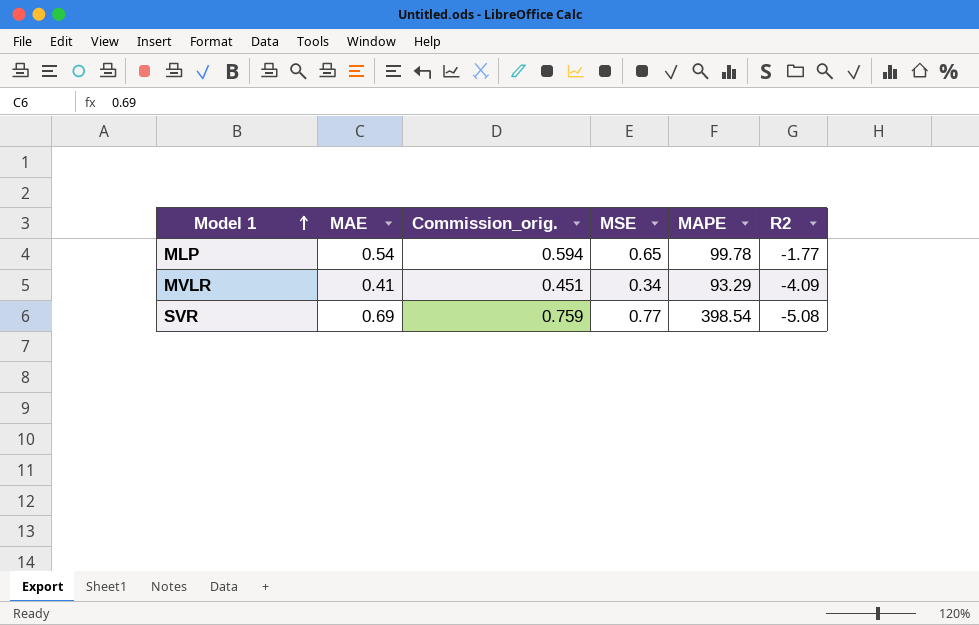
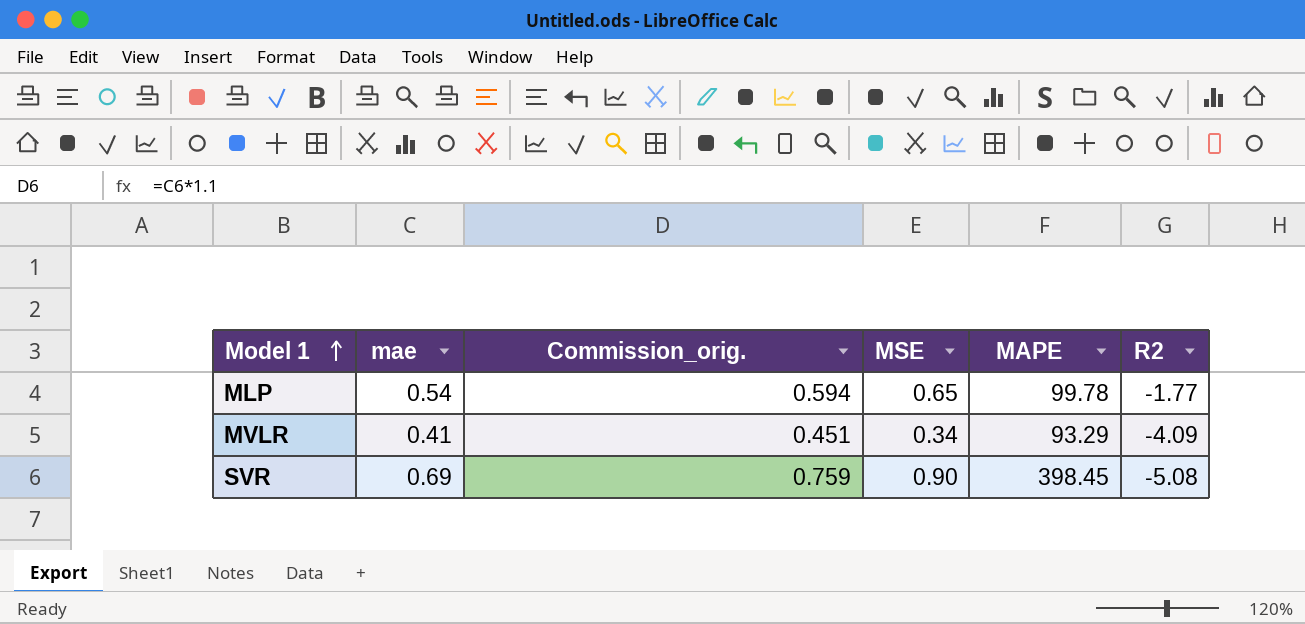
column name: MAE -> mae
SVR | MSE: 0.77 -> 0.90
SVR | MAPE: 398.54 -> 398.45

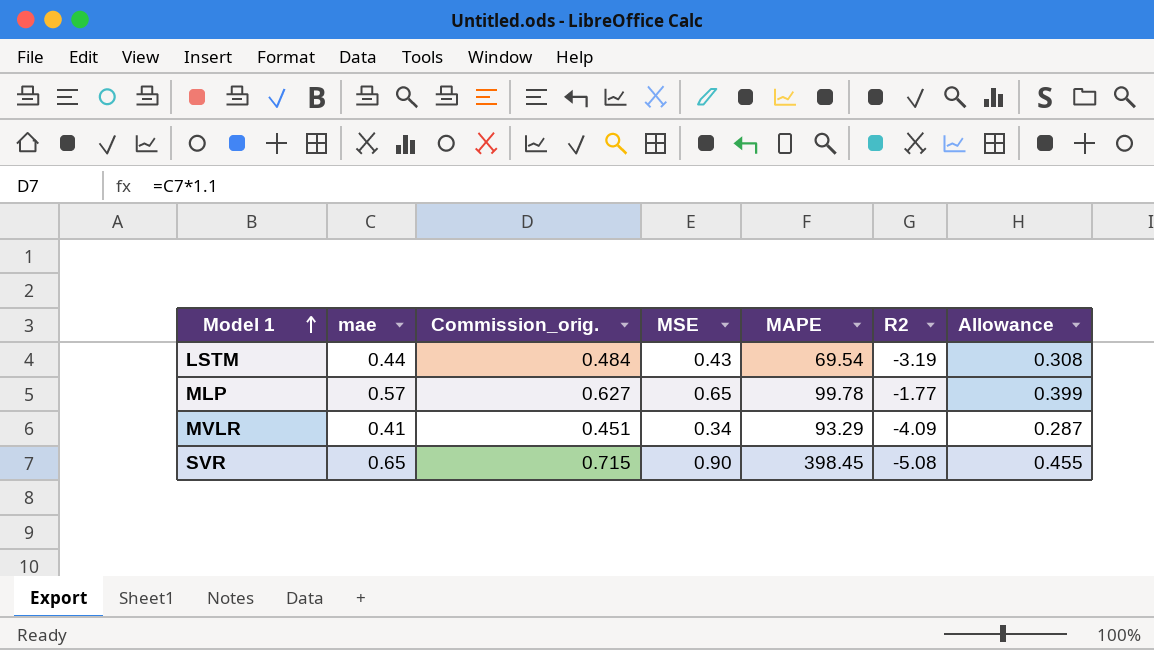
column Allowance | formula: none -> [mae] * 0.7
row LSTM: none -> 0.44 | 0.484 | 0.43 | 69.54 | -3.19 | 0.308
MLP | mae: 0.54 -> 0.57
MLP | Commission_orig.: 0.594 -> 0.627
SVR | mae: 0.69 -> 0.65
SVR | Commission_orig.: 0.759 -> 0.715

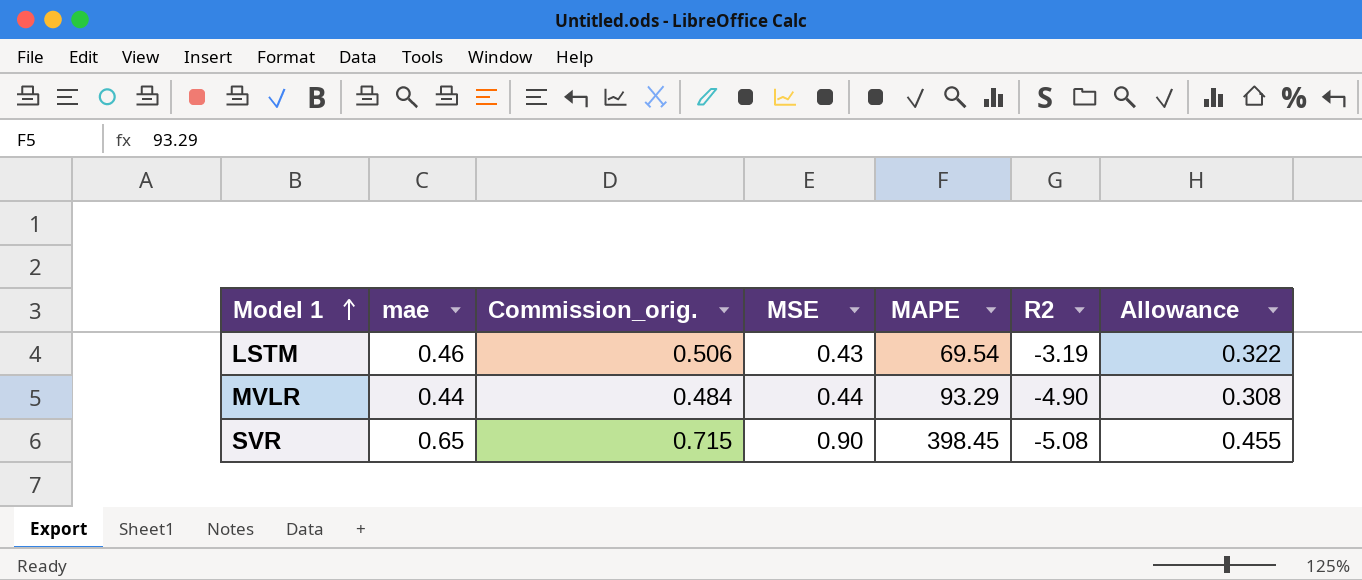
row MLP: 0.57 | 0.627 | 0.65 | 99.78 | -1.77 | 0.399 -> none
LSTM | mae: 0.44 -> 0.46
LSTM | Commission_orig.: 0.484 -> 0.506
LSTM | Allowance: 0.308 -> 0.322
MVLR | mae: 0.41 -> 0.44
MVLR | Commission_orig.: 0.451 -> 0.484
MVLR | MSE: 0.34 -> 0.44
MVLR | R2: -4.09 -> -4.90
MVLR | Allowance: 0.287 -> 0.308

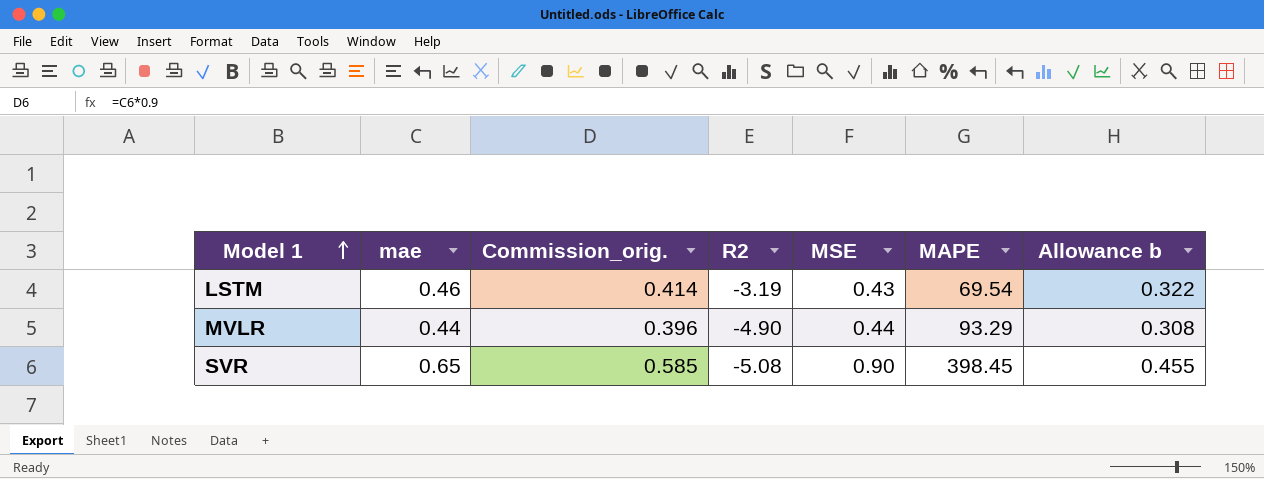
column Commission_orig. | formula: [mae] * 1.1 -> [mae] * 0.9
column R2 | position: 6 -> 4
column name: Allowance -> Allowance b

